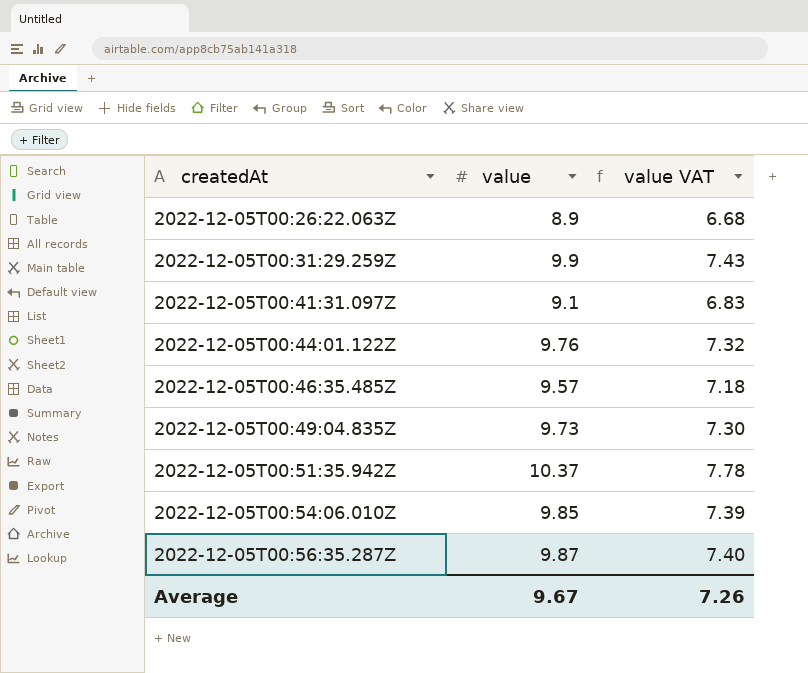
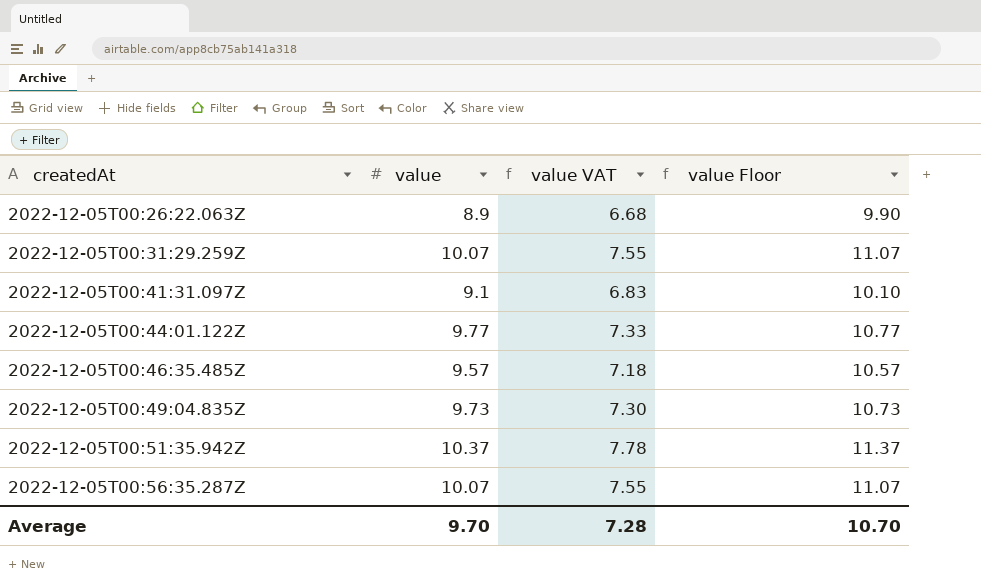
column value Floor | formula: none -> [value] + 1
row 2022-12-05T00:54:06.010Z: 9.85 | 7.39 -> none
2022-12-05T00:31:29.259Z | value: 9.9 -> 10.07
2022-12-05T00:31:29.259Z | value VAT: 7.43 -> 7.55
2022-12-05T00:44:01.122Z | value: 9.76 -> 9.77
2022-12-05T00:44:01.122Z | value VAT: 7.32 -> 7.33
2022-12-05T00:56:35.287Z | value: 9.87 -> 10.07
2022-12-05T00:56:35.287Z | value VAT: 7.40 -> 7.55
Average | value: 9.67 -> 9.70
Average | value VAT: 7.26 -> 7.28

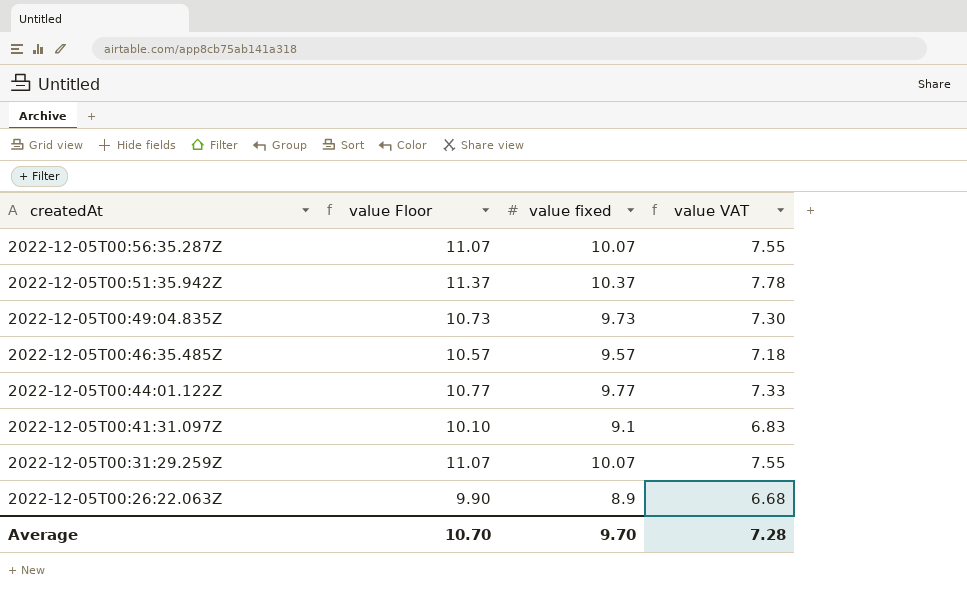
row order: createdAt ascending -> createdAt descending
column value Floor | position: 4 -> 2
column name: value -> value fixed

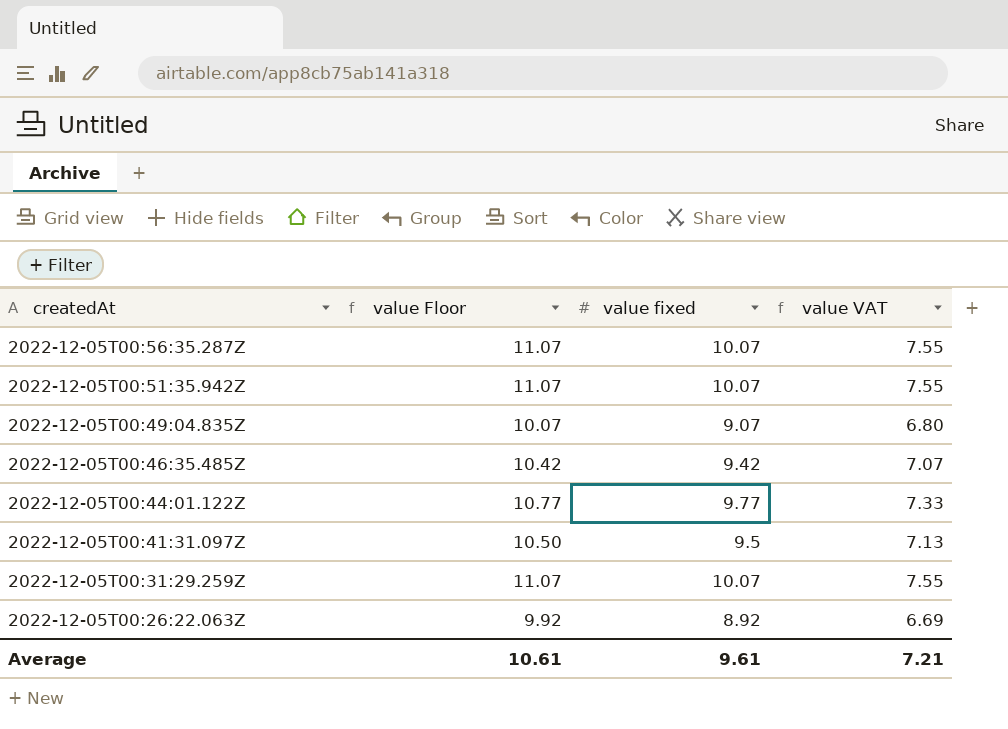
2022-12-05T00:51:35.942Z | value Floor: 11.37 -> 11.07
2022-12-05T00:51:35.942Z | value fixed: 10.37 -> 10.07
2022-12-05T00:51:35.942Z | value VAT: 7.78 -> 7.55
2022-12-05T00:49:04.835Z | value Floor: 10.73 -> 10.07
2022-12-05T00:49:04.835Z | value fixed: 9.73 -> 9.07
2022-12-05T00:49:04.835Z | value VAT: 7.30 -> 6.80
2022-12-05T00:46:35.485Z | value Floor: 10.57 -> 10.42
2022-12-05T00:46:35.485Z | value fixed: 9.57 -> 9.42
2022-12-05T00:46:35.485Z | value VAT: 7.18 -> 7.07
2022-12-05T00:41:31.097Z | value Floor: 10.10 -> 10.50
2022-12-05T00:41:31.097Z | value fixed: 9.1 -> 9.5
2022-12-05T00:41:31.097Z | value VAT: 6.83 -> 7.13
2022-12-05T00:26:22.063Z | value Floor: 9.90 -> 9.92
2022-12-05T00:26:22.063Z | value fixed: 8.9 -> 8.92
2022-12-05T00:26:22.063Z | value VAT: 6.68 -> 6.69
Average | value Floor: 10.70 -> 10.61
Average | value fixed: 9.70 -> 9.61
Average | value VAT: 7.28 -> 7.21

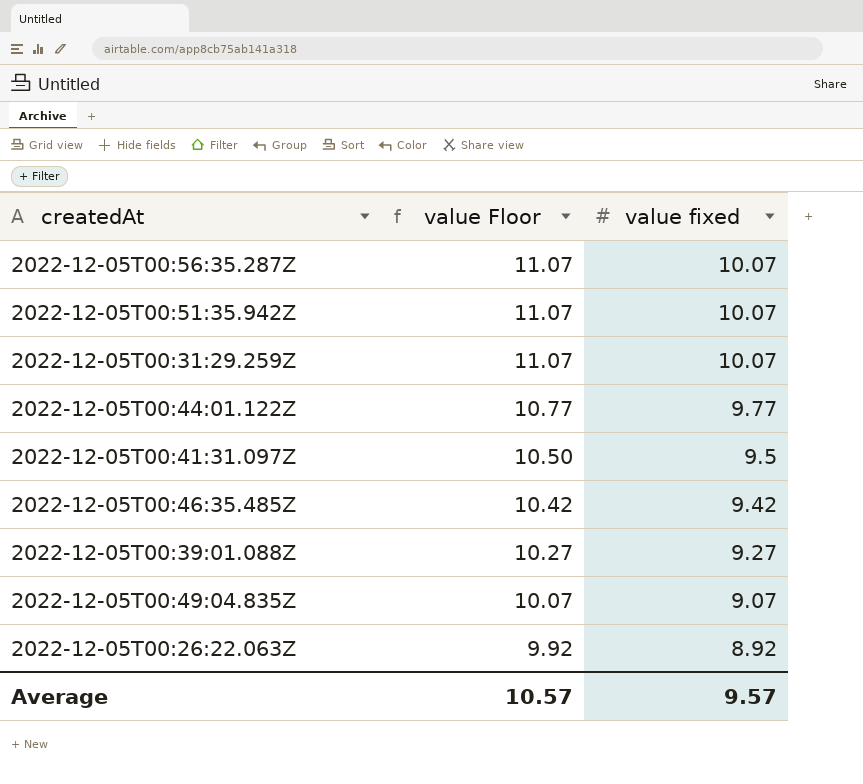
row order: createdAt descending -> value Floor descending
column value VAT | formula: [value fixed] * 0.75 -> none
row 2022-12-05T00:39:01.088Z: none -> 10.27 | 9.27
Average | value Floor: 10.61 -> 10.57
Average | value fixed: 9.61 -> 9.57

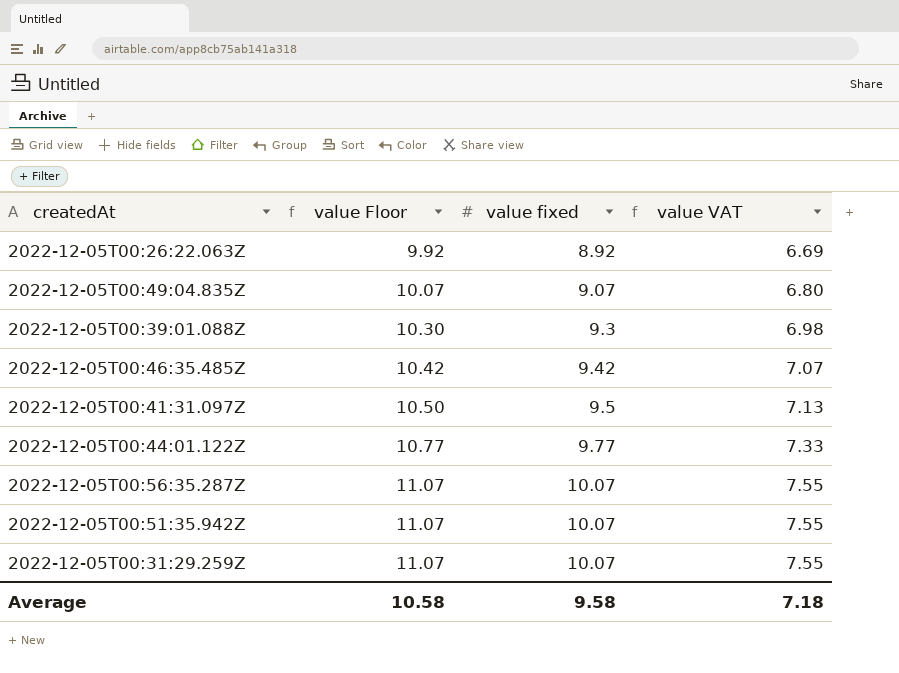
row order: value Floor descending -> value Floor ascending
column value VAT | formula: none -> [value fixed] * 0.75
2022-12-05T00:39:01.088Z | value Floor: 10.27 -> 10.30
2022-12-05T00:39:01.088Z | value fixed: 9.27 -> 9.3
Average | value Floor: 10.57 -> 10.58
Average | value fixed: 9.57 -> 9.58

